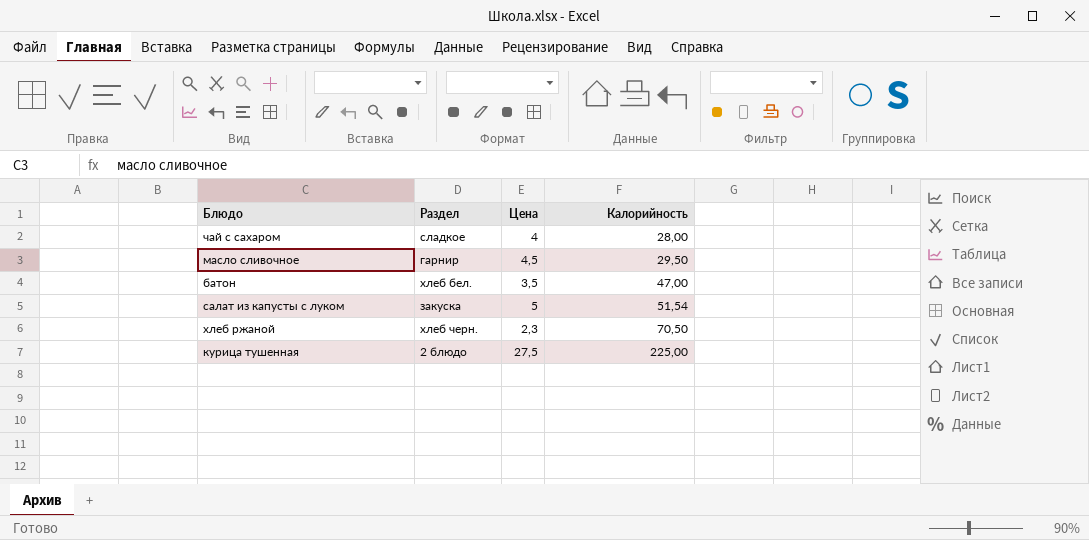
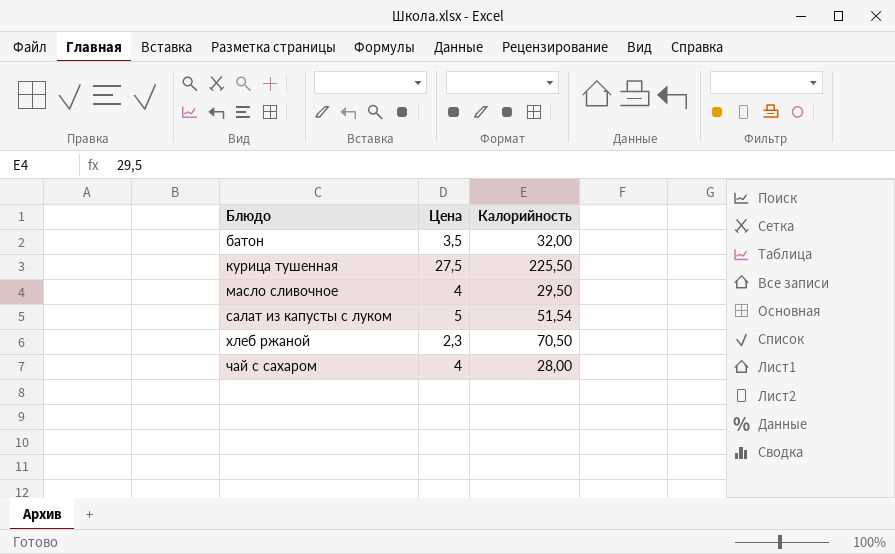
row order: Калорийность ascending -> Блюдо ascending
column Раздел | position: 2 -> none
батон | Калорийность: 47,00 -> 32,00
курица тушенная | Калорийность: 225,00 -> 225,50
масло сливочное | Цена: 4,5 -> 4

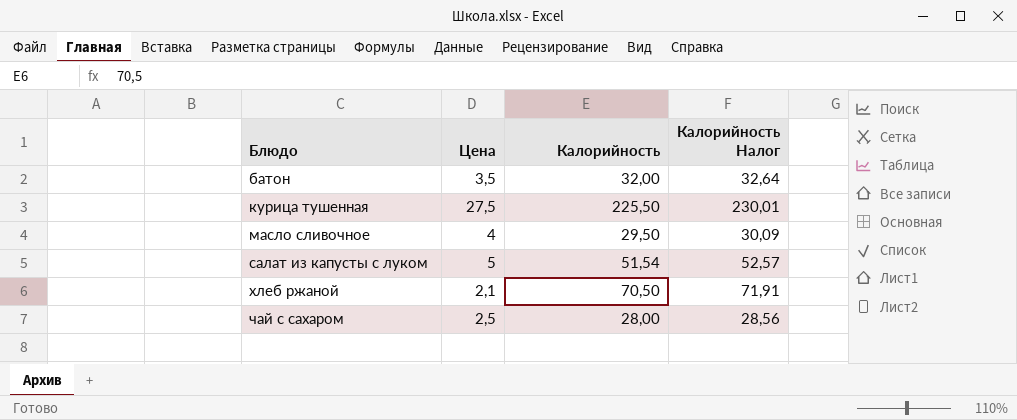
column Калорийность Налог | formula: none -> [Калорийность] * 1,02
хлеб ржаной | Цена: 2,3 -> 2,1
чай с сахаром | Цена: 4 -> 2,5

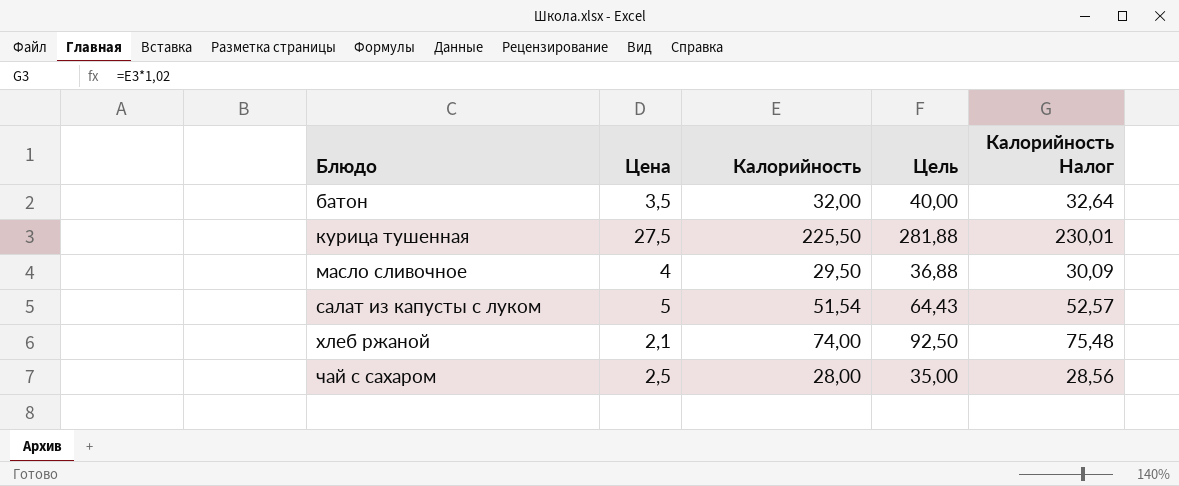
column Цель | formula: none -> [Калорийность] * 1,25
хлеб ржаной | Калорийность: 70,50 -> 74,00
хлеб ржаной | Калорийность Налог: 71,91 -> 75,48

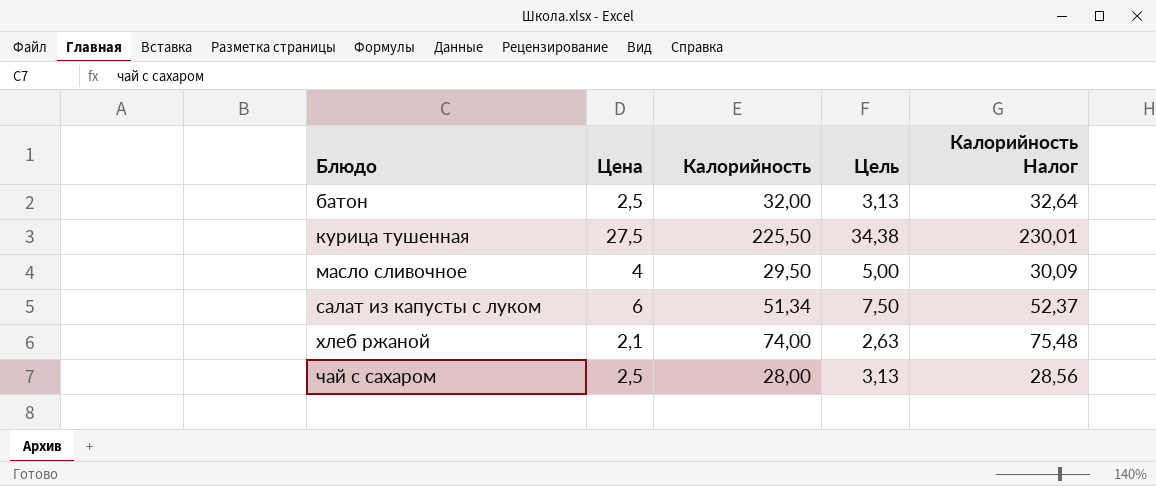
column Цель | formula: [Калорийность] * 1,25 -> [Цена] * 1,25
батон | Цена: 3,5 -> 2,5
салат из капусты с луком | Цена: 5 -> 6
салат из капусты с луком | Калорийность: 51,54 -> 51,34
салат из капусты с луком | Калорийность Налог: 52,57 -> 52,37

